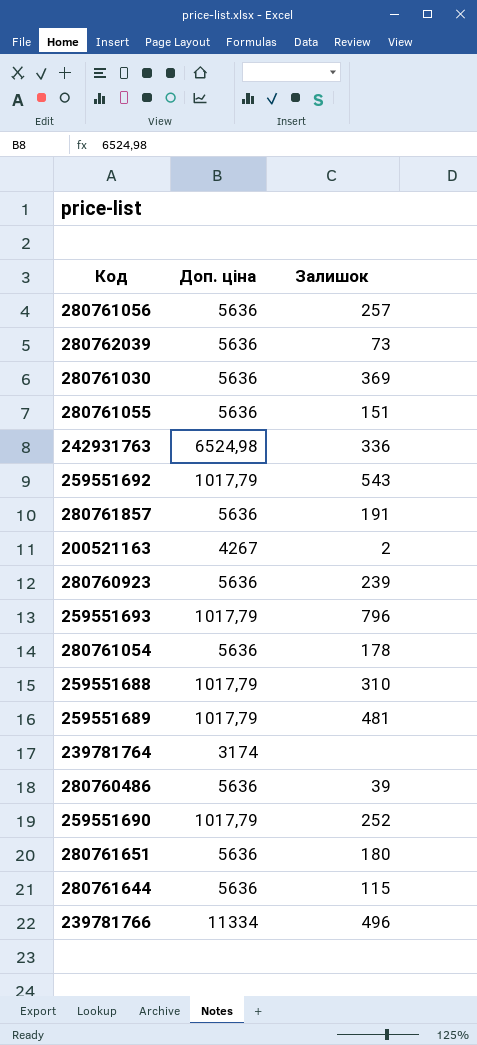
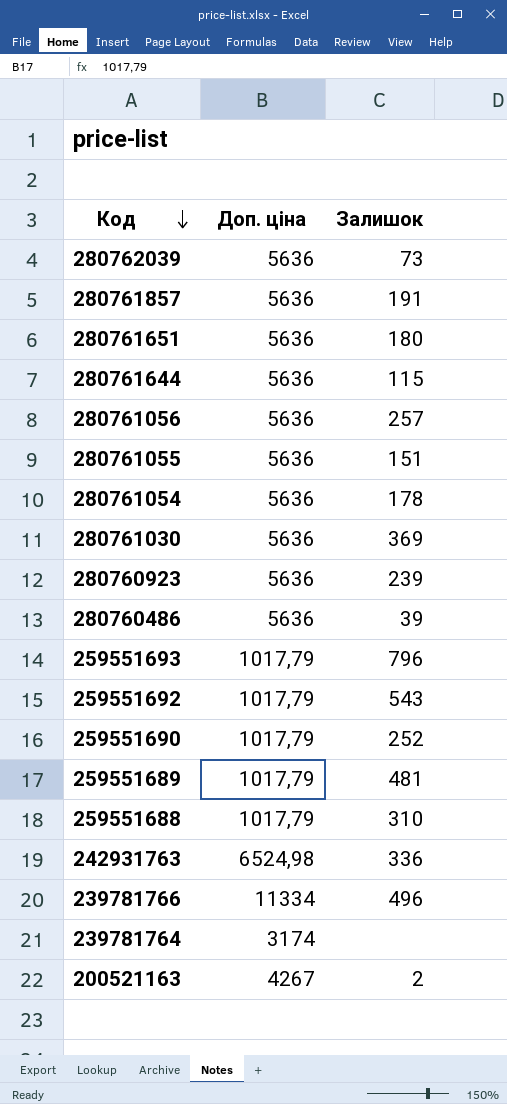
row order: none -> Код descending

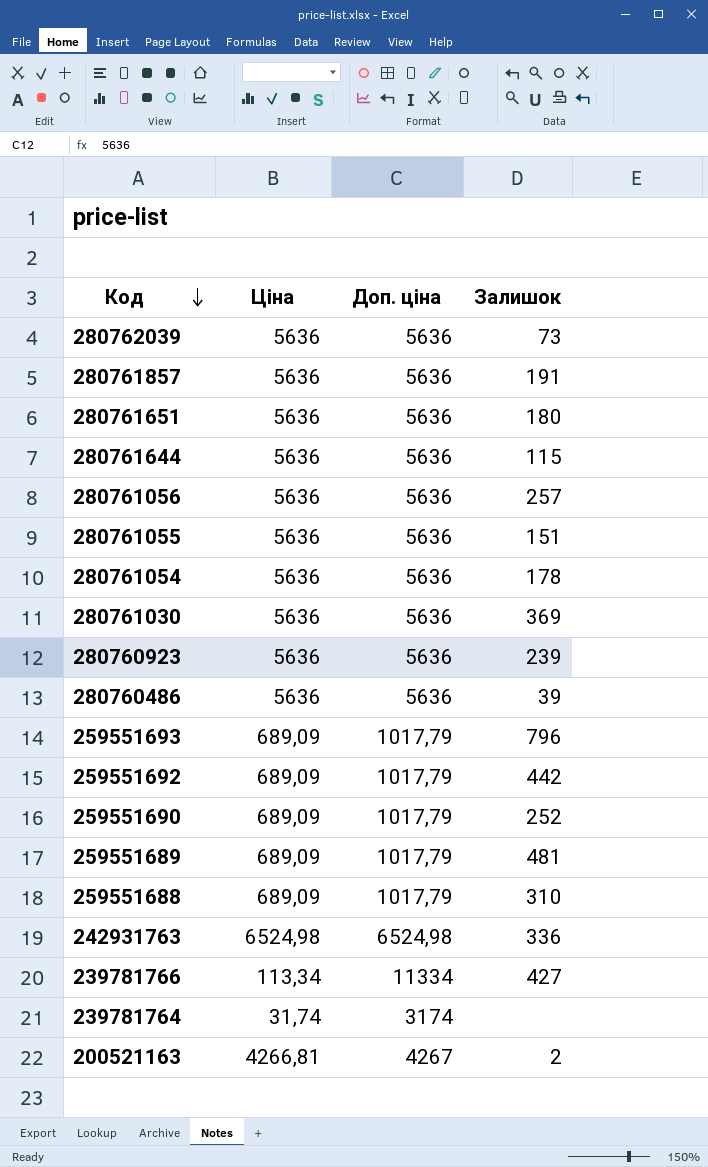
column Ціна | position: none -> 2
259551692 | Залишок: 543 -> 442
239781766 | Залишок: 496 -> 427

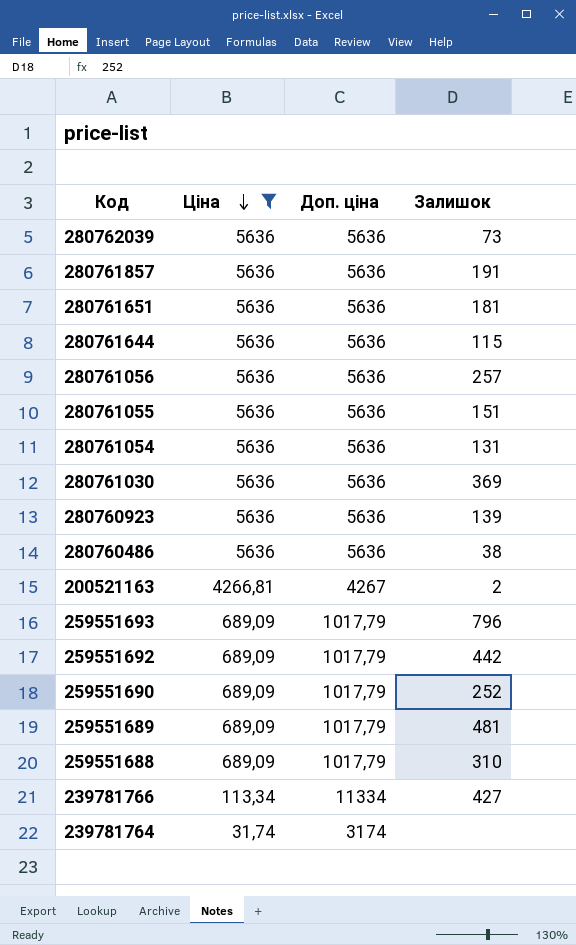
filter: none -> Ціна != 6524,98
row order: Код descending -> Ціна descending
280761651 | Залишок: 180 -> 181
280761054 | Залишок: 178 -> 131
280760923 | Залишок: 239 -> 139
280760486 | Залишок: 39 -> 38

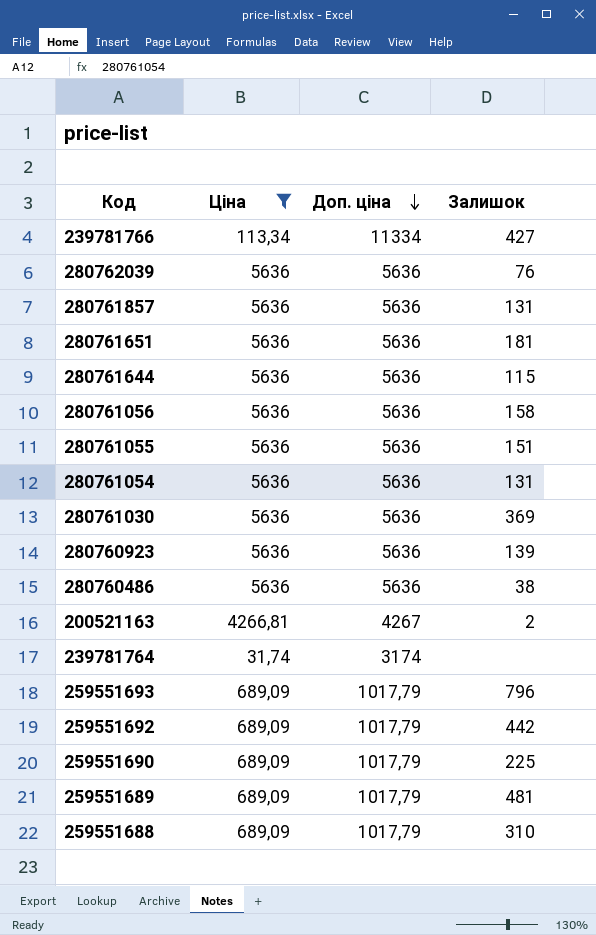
row order: Ціна descending -> Доп. ціна descending
280762039 | Залишок: 73 -> 76
280761857 | Залишок: 191 -> 131
280761056 | Залишок: 257 -> 158
259551690 | Залишок: 252 -> 225

